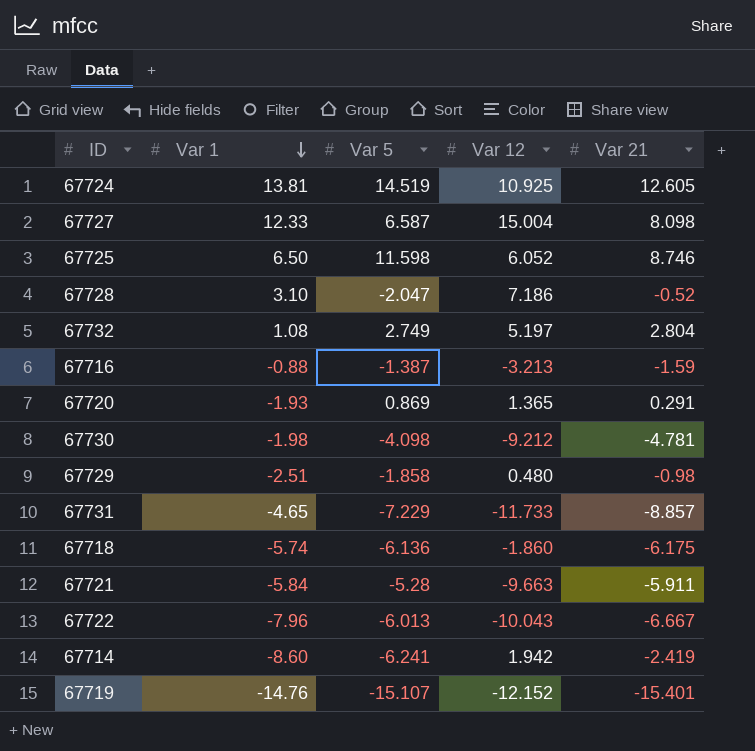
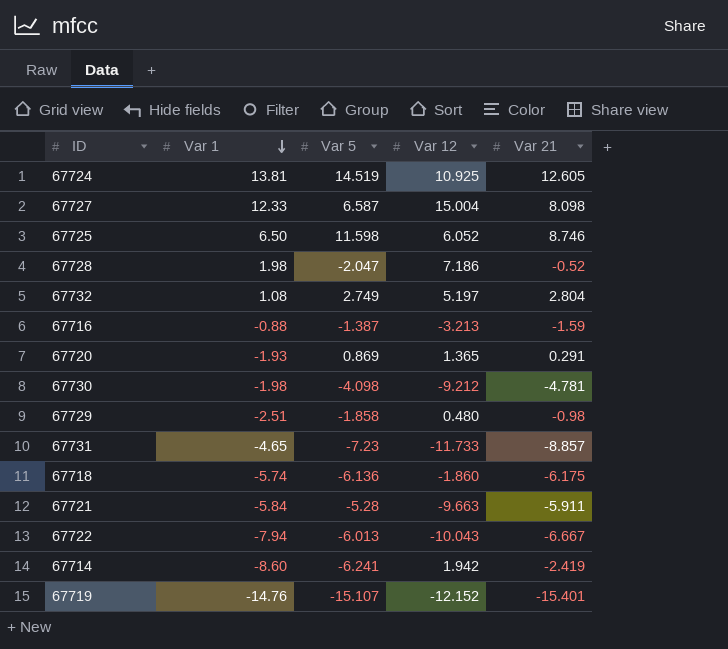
67728 | Var 1: 3.10 -> 1.98
67731 | Var 5: -7.229 -> -7.23
67722 | Var 1: -7.96 -> -7.94

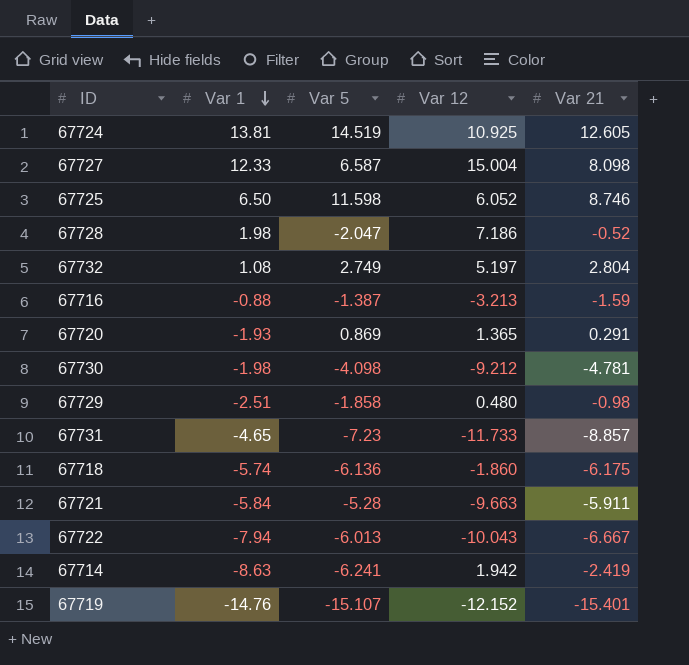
67714 | Var 1: -8.60 -> -8.63

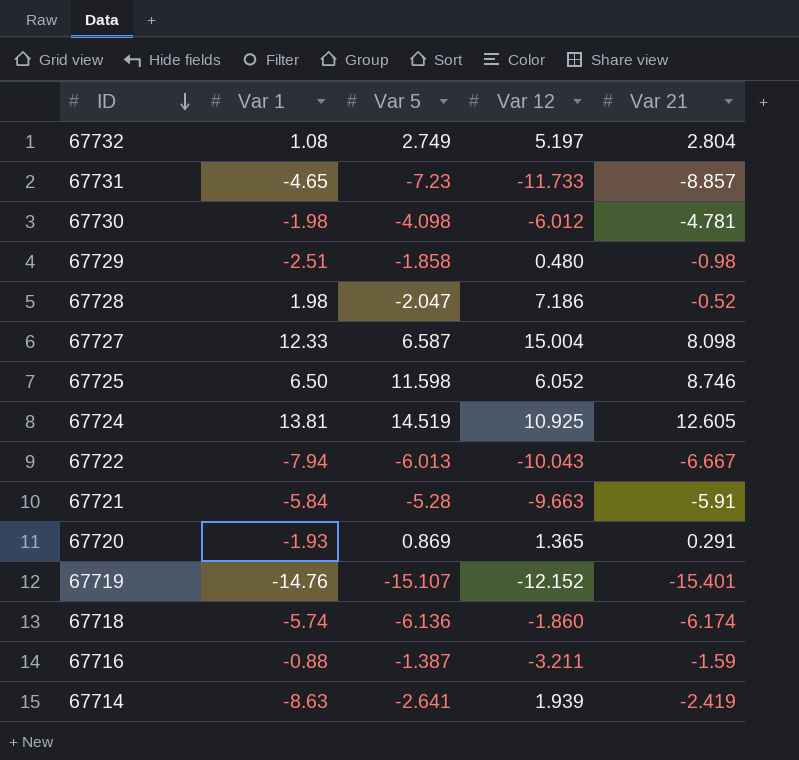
row order: Var 1 descending -> ID descending
67730 | Var 12: -9.212 -> -6.012
67721 | Var 21: -5.911 -> -5.91
67718 | Var 21: -6.175 -> -6.174
67716 | Var 12: -3.213 -> -3.211
67714 | Var 5: -6.241 -> -2.641
67714 | Var 12: 1.942 -> 1.939

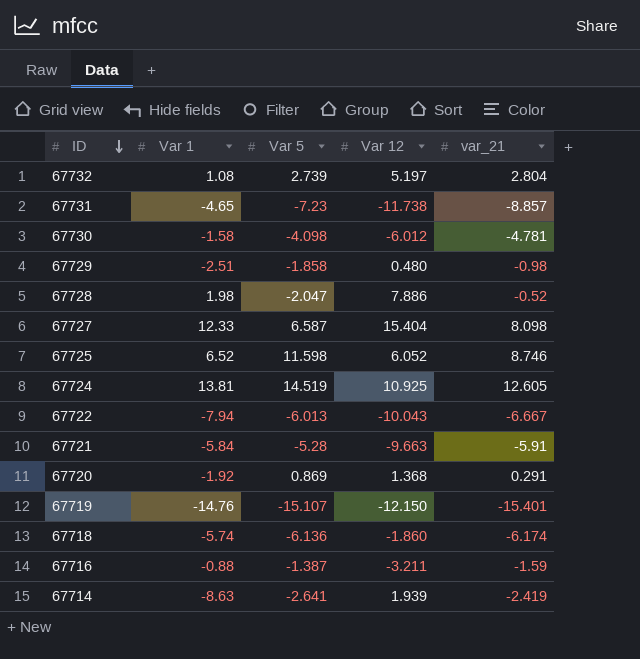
column name: Var 21 -> var_21
67732 | Var 5: 2.749 -> 2.739
67731 | Var 12: -11.733 -> -11.738
67730 | Var 1: -1.98 -> -1.58
67728 | Var 12: 7.186 -> 7.886
67727 | Var 12: 15.004 -> 15.404
67725 | Var 1: 6.50 -> 6.52
67720 | Var 1: -1.93 -> -1.92
67720 | Var 12: 1.365 -> 1.368
67719 | Var 12: -12.152 -> -12.150

